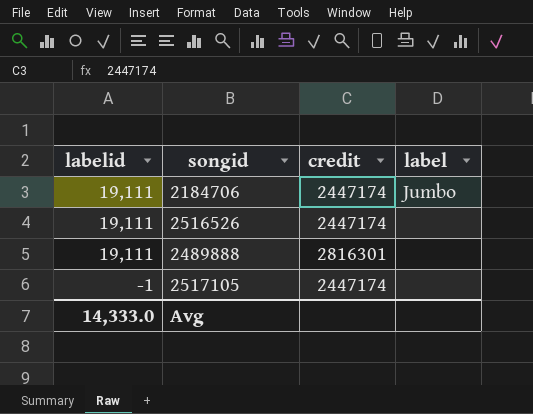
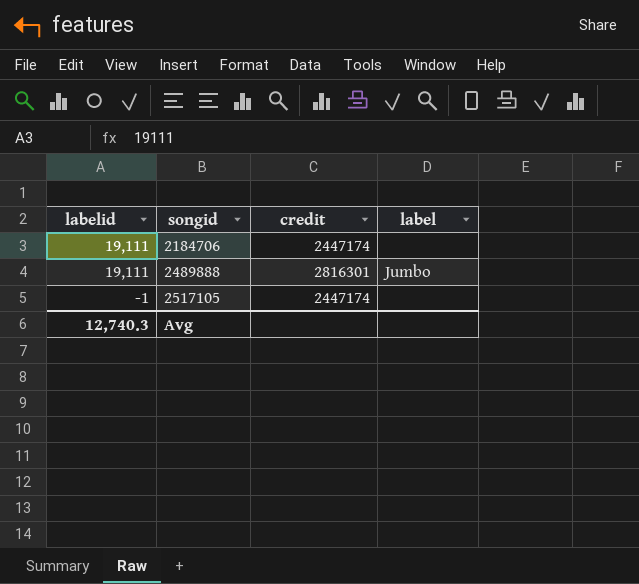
row 2516526: 19,111 | 2447174 | none -> none
2184706 | label: Jumbo -> none
2489888 | label: none -> Jumbo
Avg | labelid: 14,333.0 -> 12,740.3

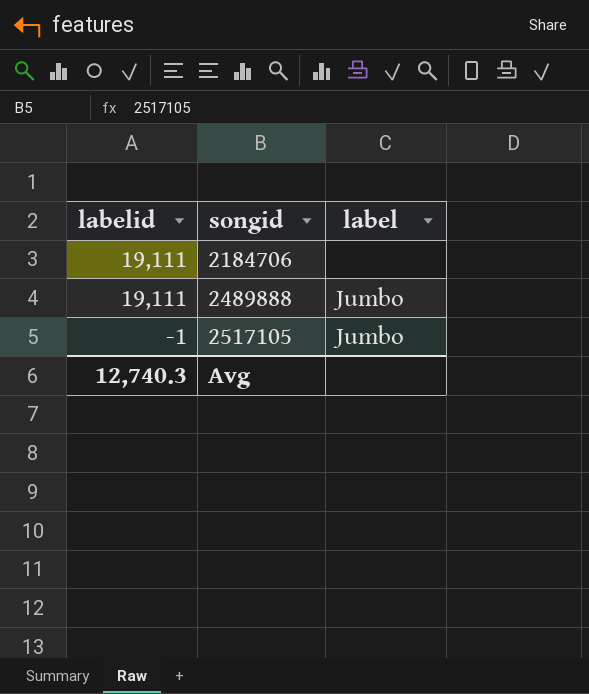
column credit | position: 3 -> none
2517105 | label: none -> Jumbo

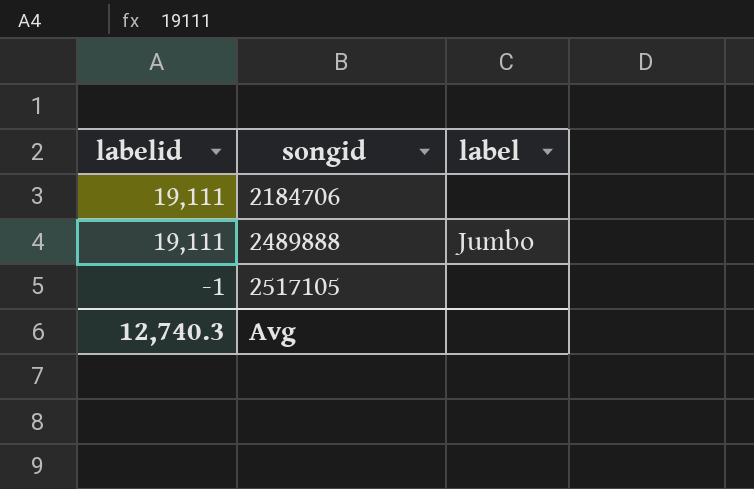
2517105 | label: Jumbo -> none

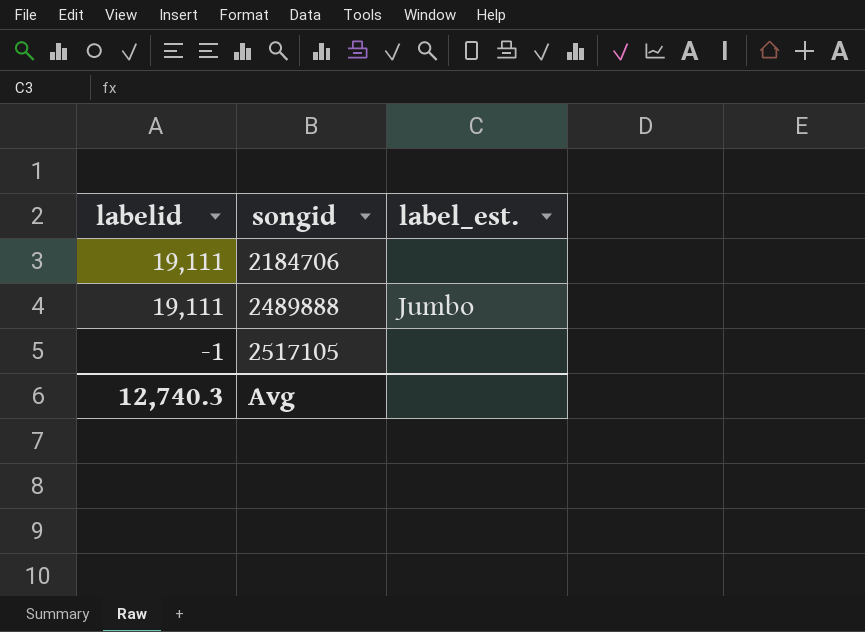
column name: label -> label_est.

